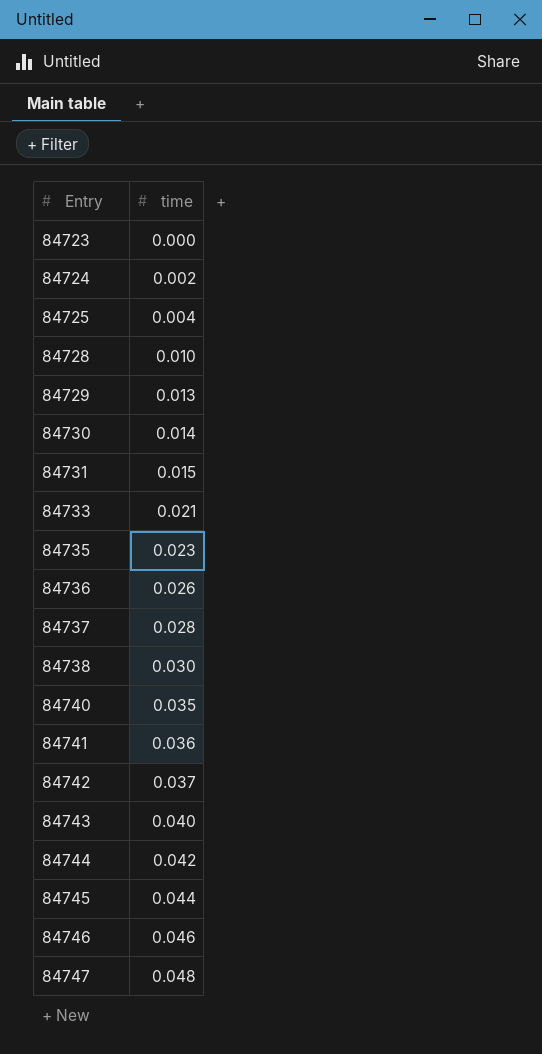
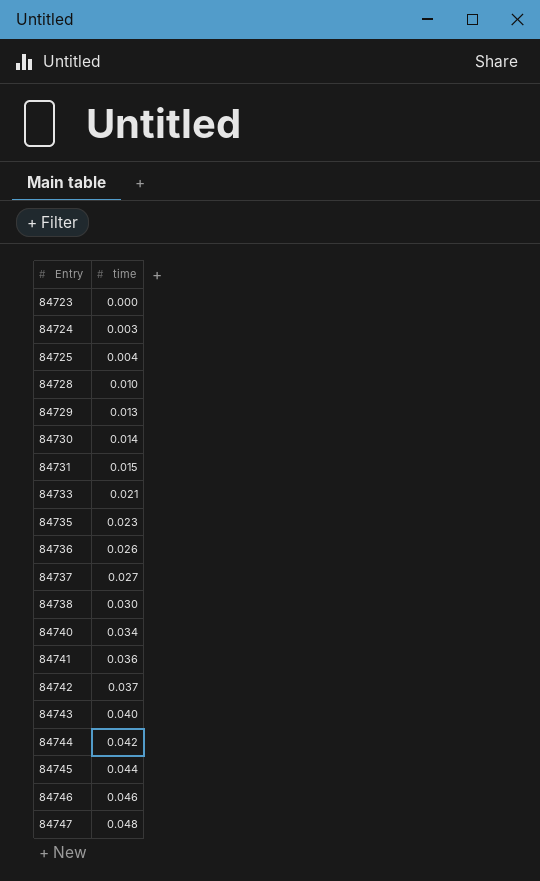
84724 | time: 0.002 -> 0.003
84737 | time: 0.028 -> 0.027
84740 | time: 0.035 -> 0.034

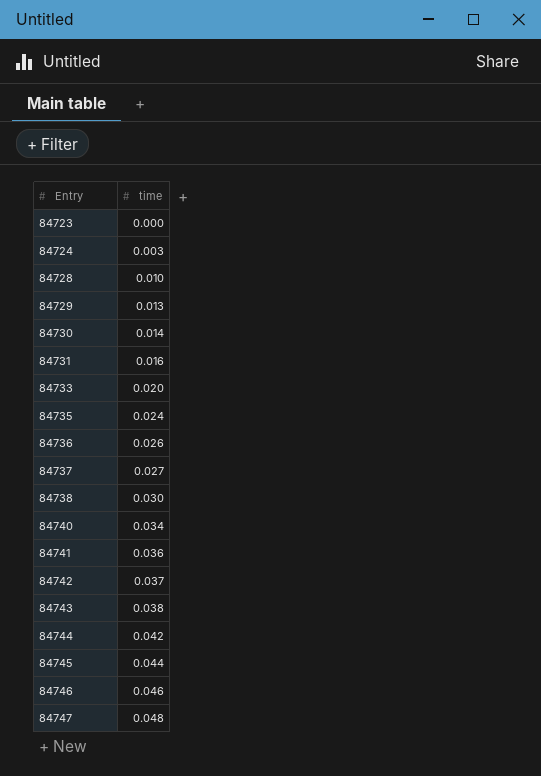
row 84725: 0.004 -> none
84731 | time: 0.015 -> 0.016
84733 | time: 0.021 -> 0.020
84735 | time: 0.023 -> 0.024
84743 | time: 0.040 -> 0.038

